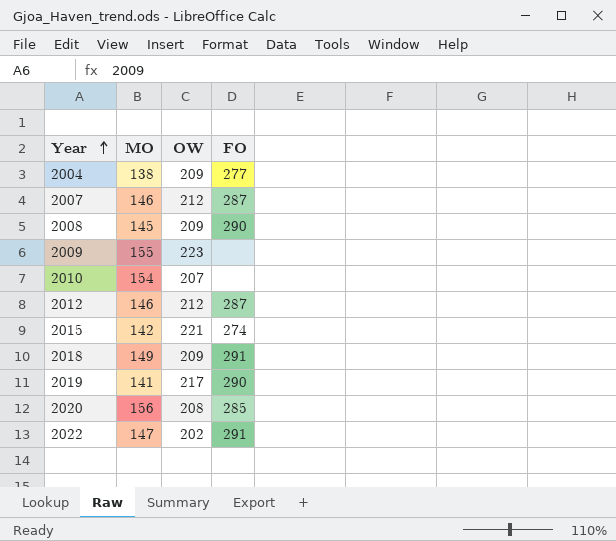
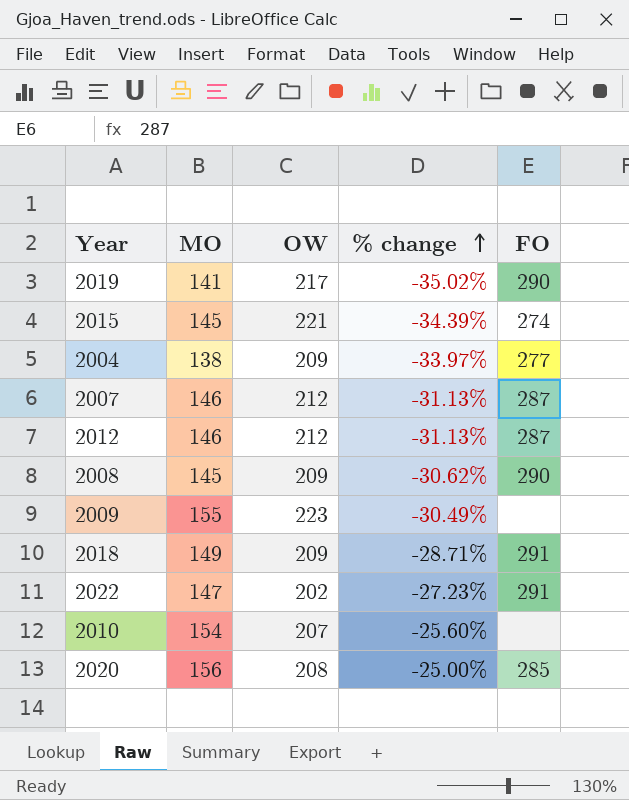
row order: Year ascending -> % change ascending
column % change | formula: none -> ([MO] - [OW]) / [OW]
2015 | MO: 142 -> 145

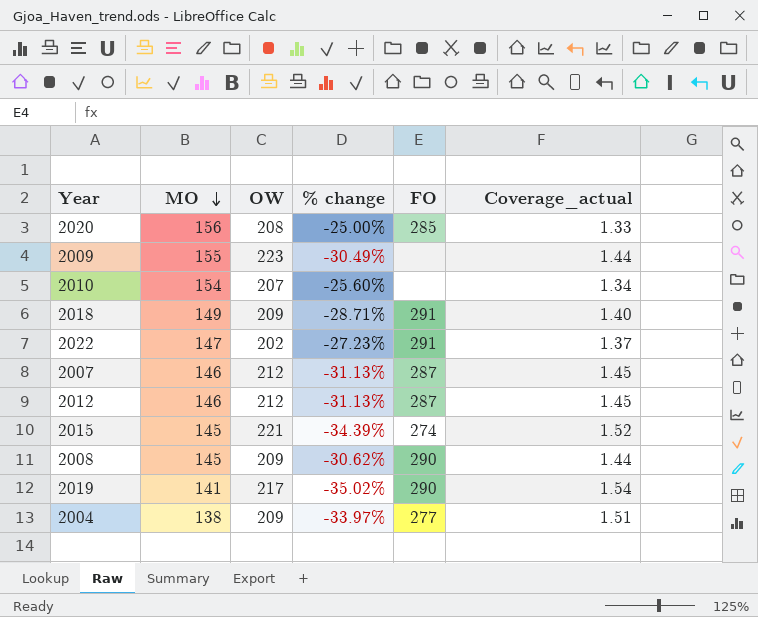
row order: % change ascending -> MO descending
column Coverage_actual | formula: none -> [OW] / [MO]

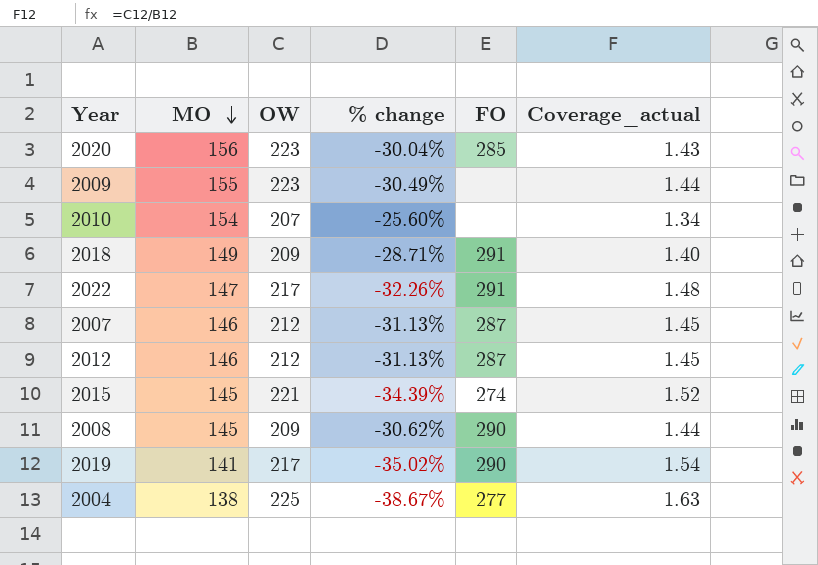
2020 | OW: 208 -> 223
2020 | % change: -25.00% -> -30.04%
2020 | Coverage_actual: 1.33 -> 1.43
2022 | OW: 202 -> 217
2022 | % change: -27.23% -> -32.26%
2022 | Coverage_actual: 1.37 -> 1.48
2004 | OW: 209 -> 225
2004 | % change: -33.97% -> -38.67%
2004 | Coverage_actual: 1.51 -> 1.63

